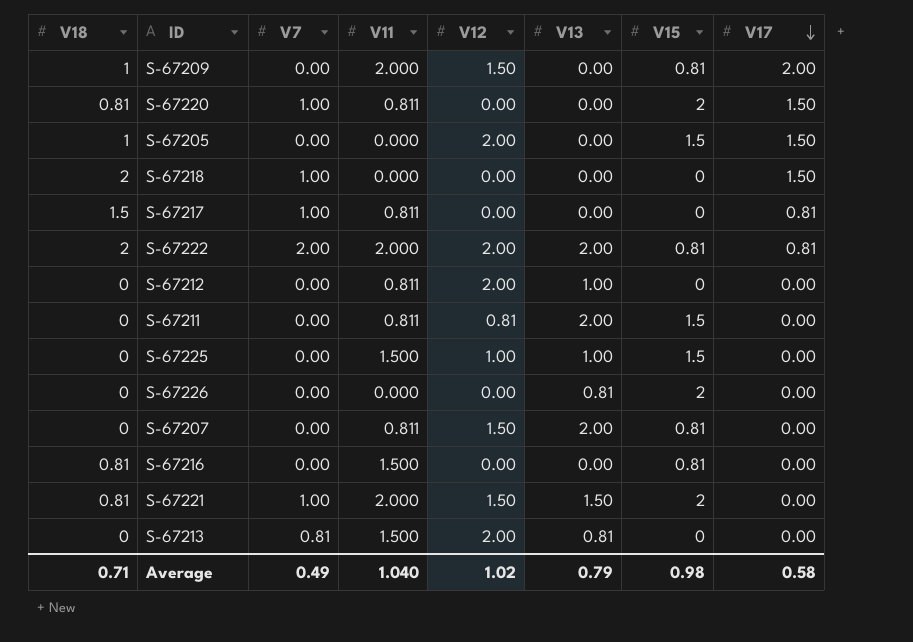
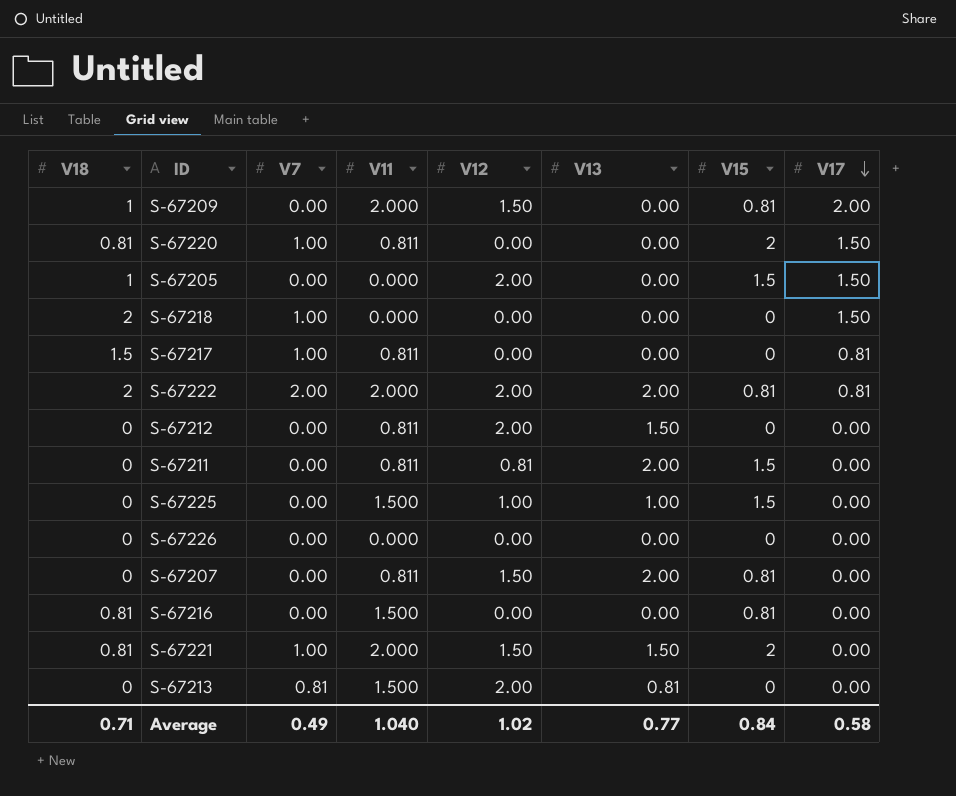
S-67212 | V13: 1.00 -> 1.50
S-67226 | V13: 0.81 -> 0.00
S-67226 | V15: 2 -> 0
Average | V13: 0.79 -> 0.77
Average | V15: 0.98 -> 0.84

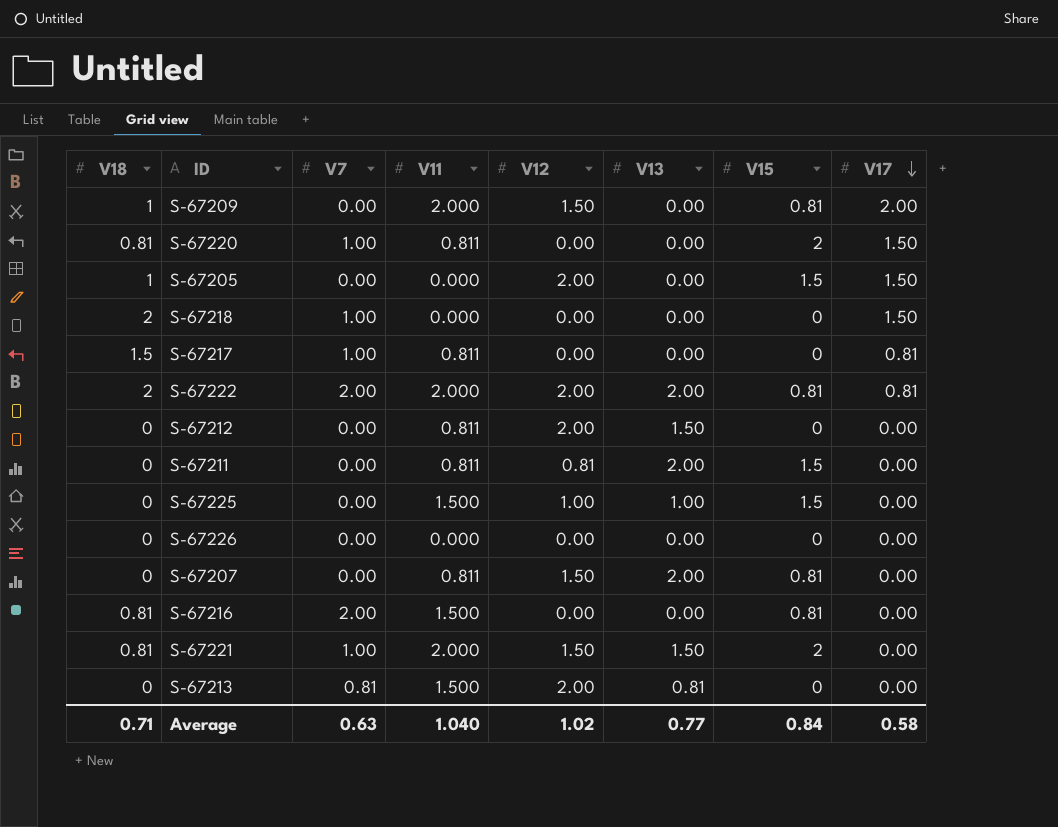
S-67216 | V7: 0.00 -> 2.00
Average | V7: 0.49 -> 0.63

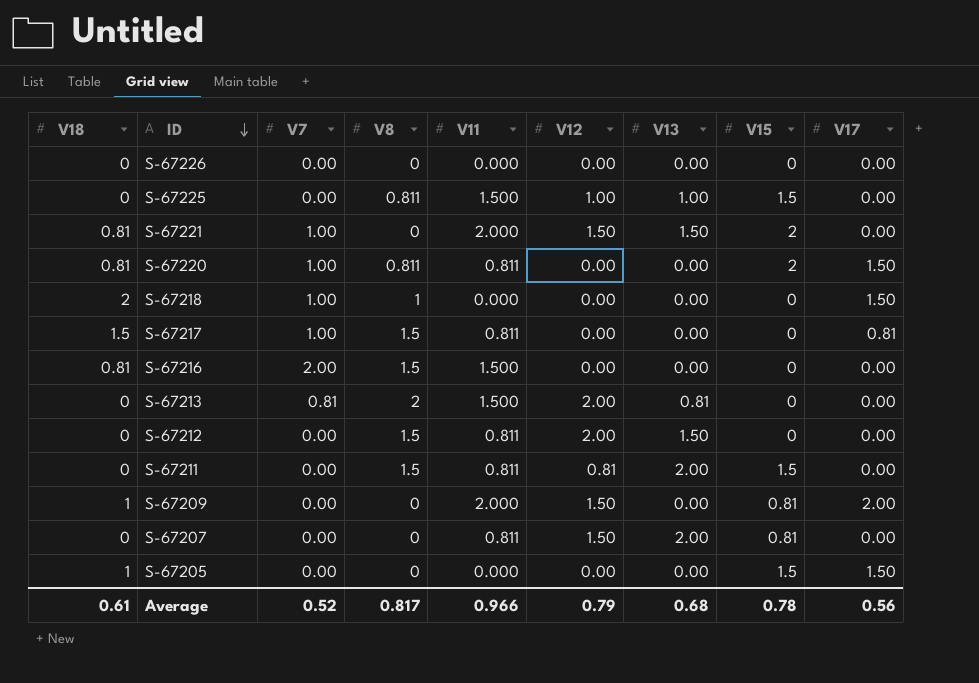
row order: V17 descending -> ID descending
column V8 | position: none -> 4
row S-67222: 2 | 2.00 | 2.000 | 2.00 | 2.00 | 0.81 | 0.81 -> none
S-67216 | V15: 0.81 -> 0
S-67205 | V12: 2.00 -> 0.00
Average | V18: 0.71 -> 0.61
Average | V7: 0.63 -> 0.52
Average | V11: 1.040 -> 0.966
Average | V12: 1.02 -> 0.79
Average | V13: 0.77 -> 0.68
Average | V15: 0.84 -> 0.78
Average | V17: 0.58 -> 0.56

